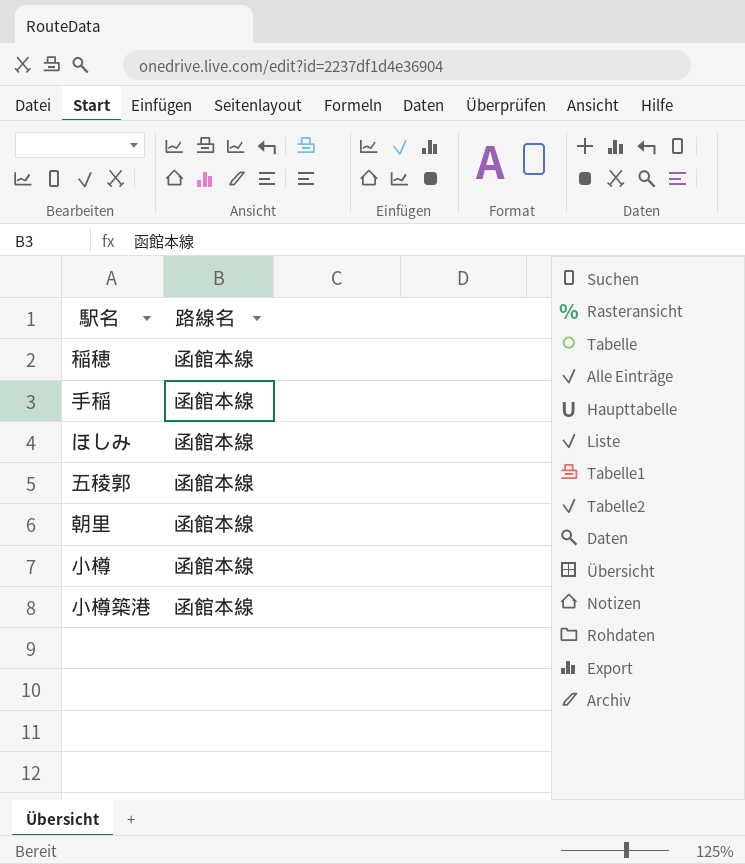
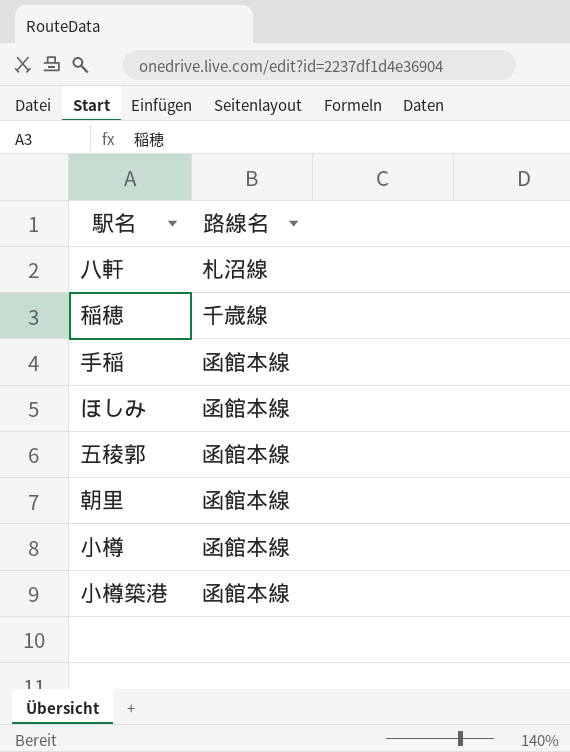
row 八軒: none -> 札沼線
稲穂 | 路線名: 函館本線 -> 千歳線

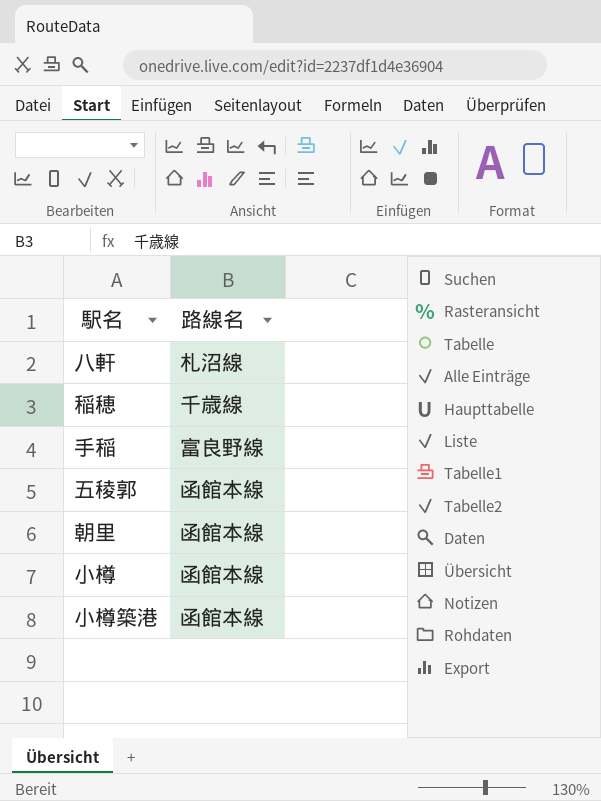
row ほしみ: 函館本線 -> none
手稲 | 路線名: 函館本線 -> 富良野線

